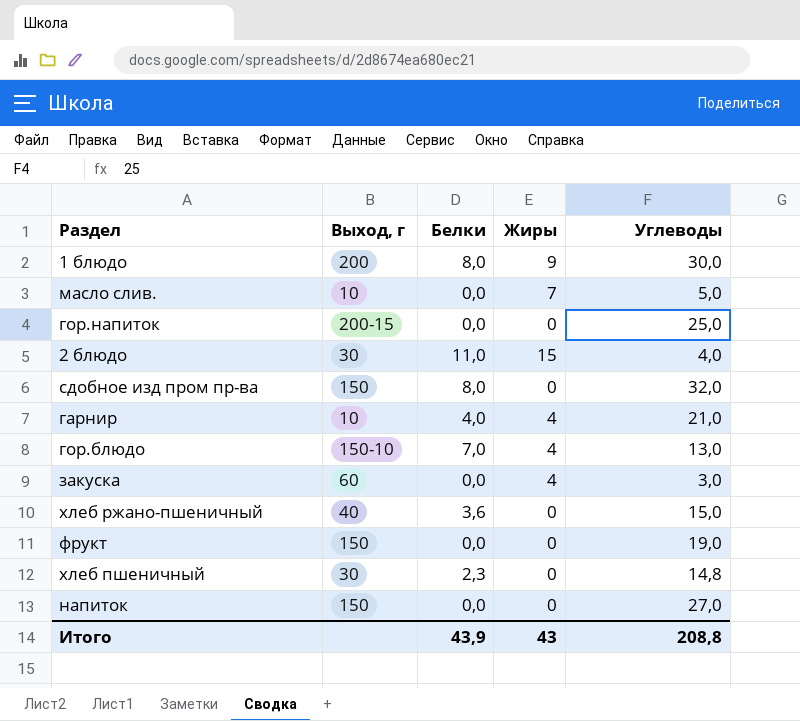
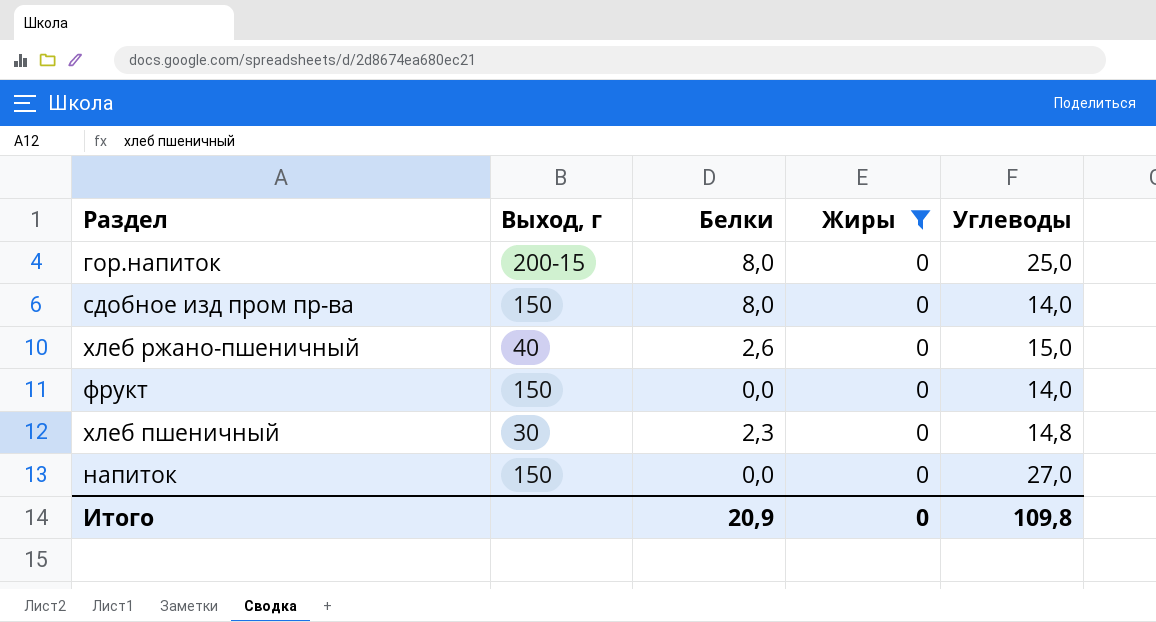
filter: none -> Жиры = 0
гор.напиток | Белки: 0,0 -> 8,0
сдобное изд пром пр-ва | Углеводы: 32,0 -> 14,0
хлеб ржано-пшеничный | Белки: 3,6 -> 2,6
фрукт | Углеводы: 19,0 -> 14,0
Итого | Белки: 43,9 -> 20,9
Итого | Жиры: 43 -> 0
Итого | Углеводы: 208,8 -> 109,8

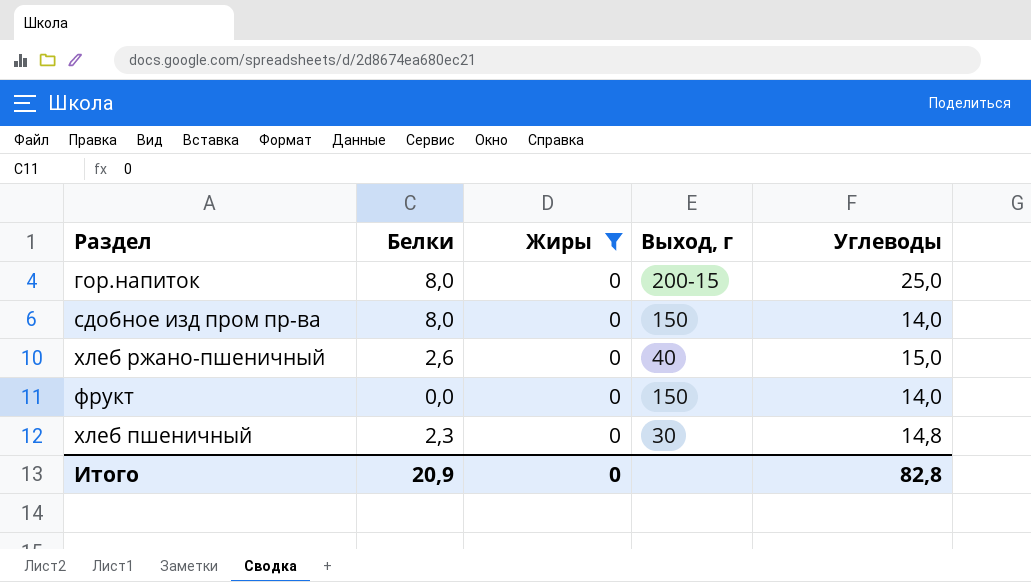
column Выход, г | position: 2 -> 4
row напиток: 150 | 0,0 | 0 | 27,0 -> none
Итого | Углеводы: 109,8 -> 82,8

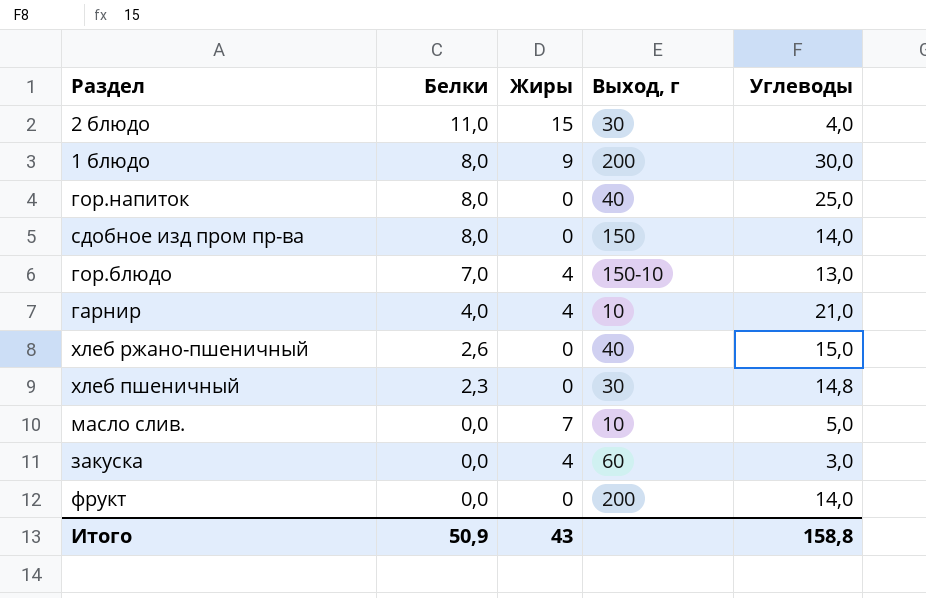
filter: Жиры = 0 -> none
row order: none -> Белки descending
гор.напиток | Выход, г: 200-15 -> 40
фрукт | Выход, г: 150 -> 200
Итого | Белки: 20,9 -> 50,9
Итого | Жиры: 0 -> 43
Итого | Углеводы: 82,8 -> 158,8

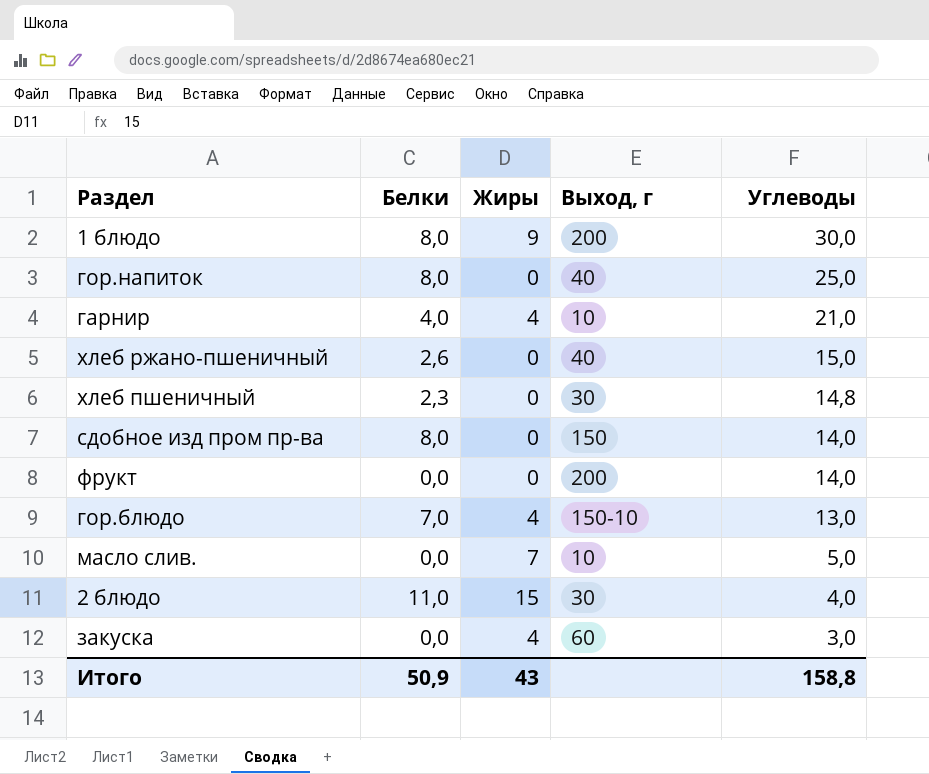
row order: Белки descending -> Углеводы descending

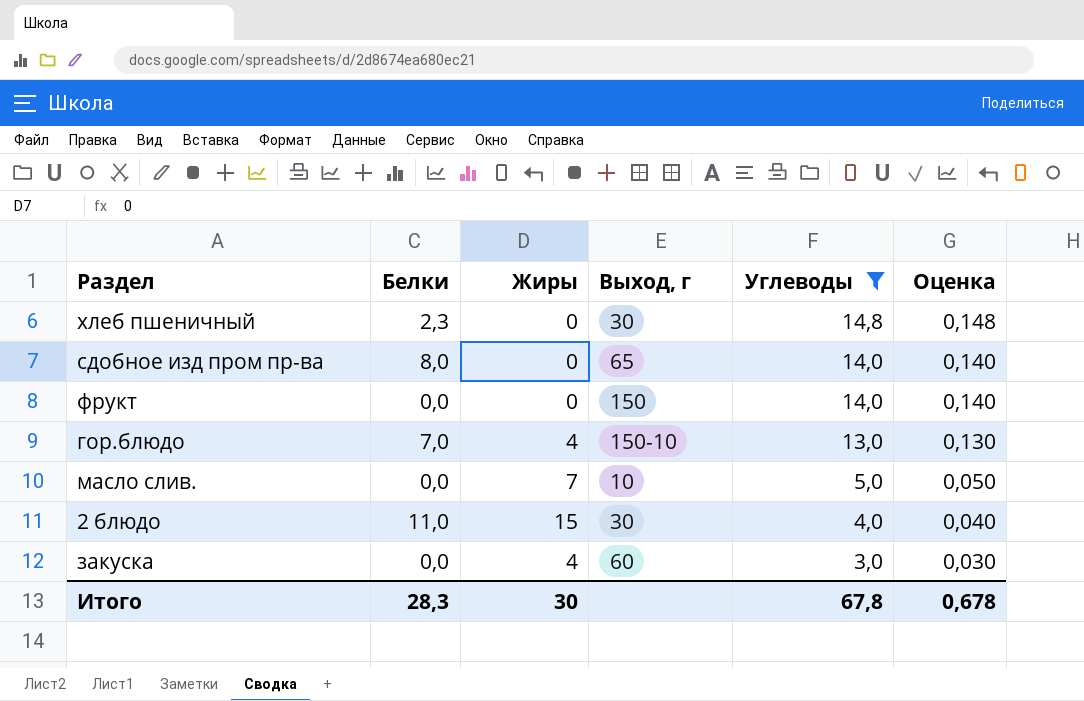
filter: none -> Углеводы <= 14,8
column Оценка | formula: none -> [Углеводы] * 0,01
сдобное изд пром пр-ва | Выход, г: 150 -> 65
фрукт | Выход, г: 200 -> 150
Итого | Белки: 50,9 -> 28,3
Итого | Жиры: 43 -> 30
Итого | Углеводы: 158,8 -> 67,8

